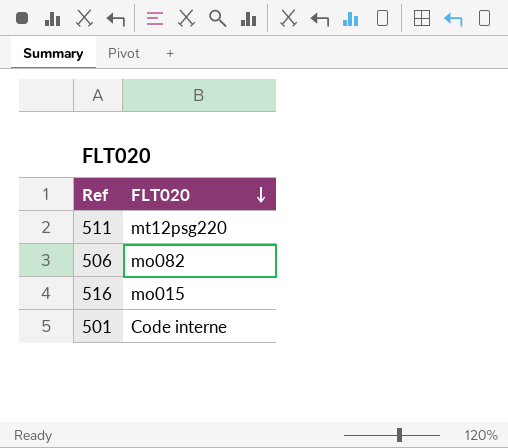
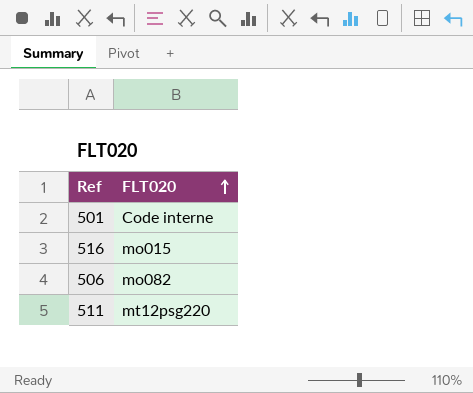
row order: FLT020 descending -> FLT020 ascending

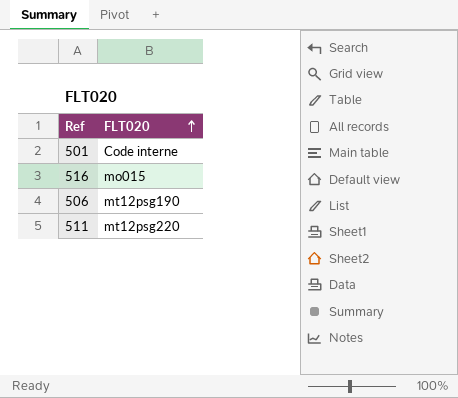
506 | FLT020: mo082 -> mt12psg190

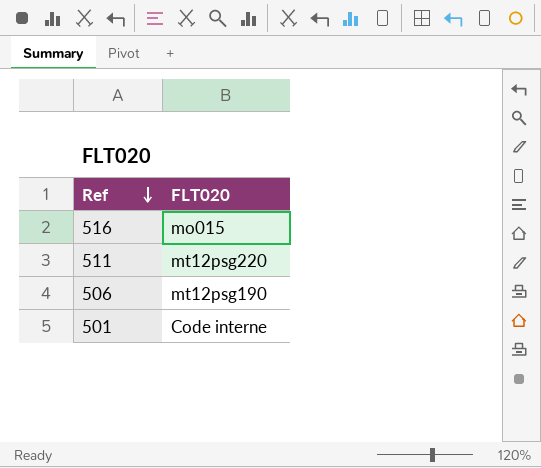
row order: FLT020 ascending -> Ref descending

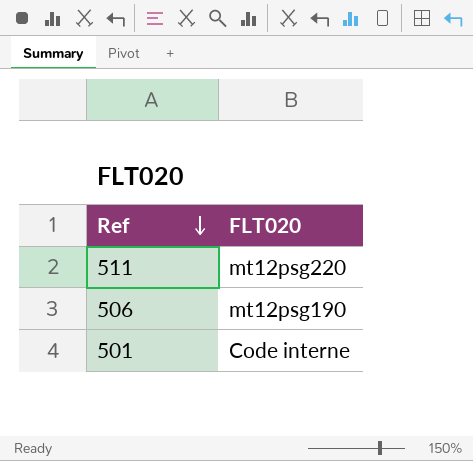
row 516: mo015 -> none

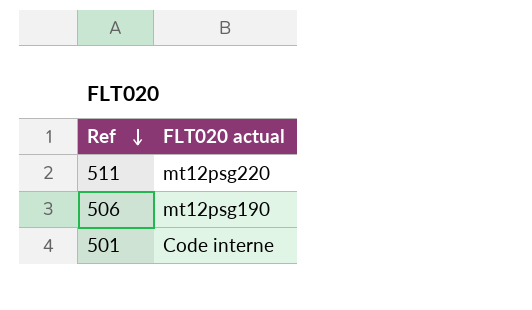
column name: FLT020 -> FLT020 actual

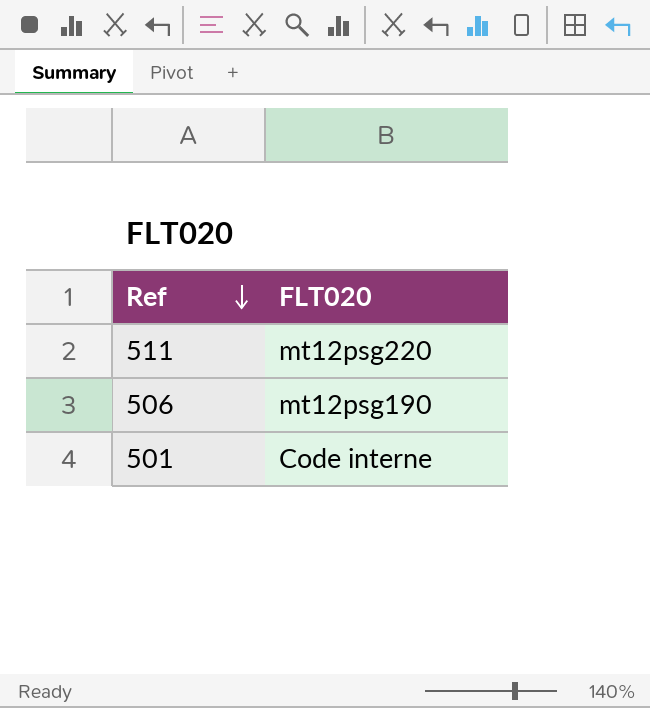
column name: FLT020 actual -> FLT020

